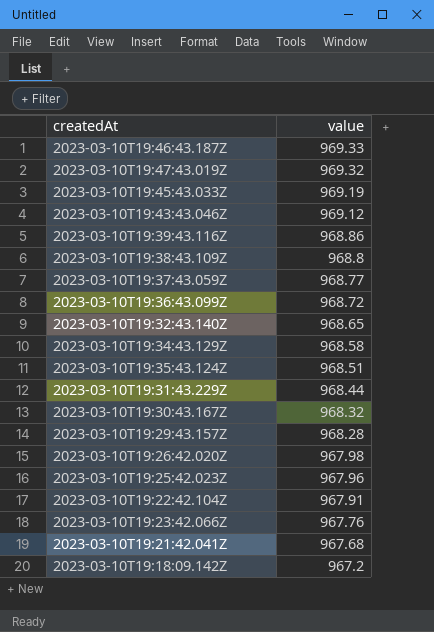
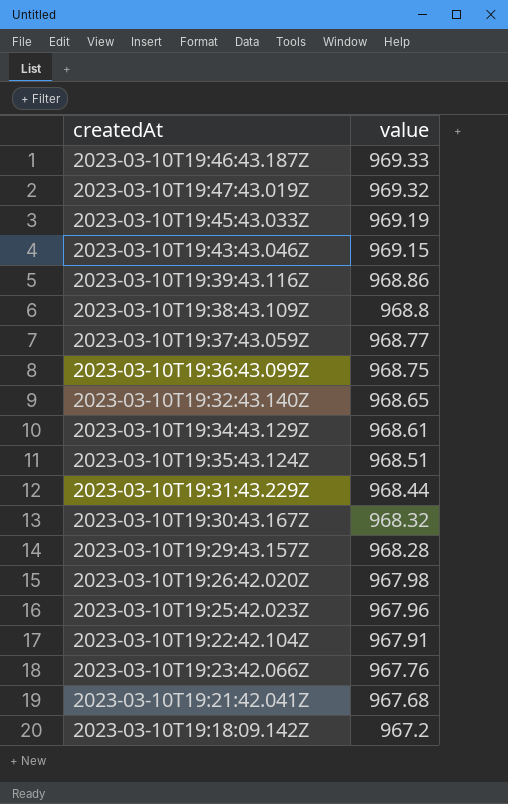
2023-03-10T19:43:43.046Z | value: 969.12 -> 969.15
2023-03-10T19:36:43.099Z | value: 968.72 -> 968.75
2023-03-10T19:34:43.129Z | value: 968.58 -> 968.61

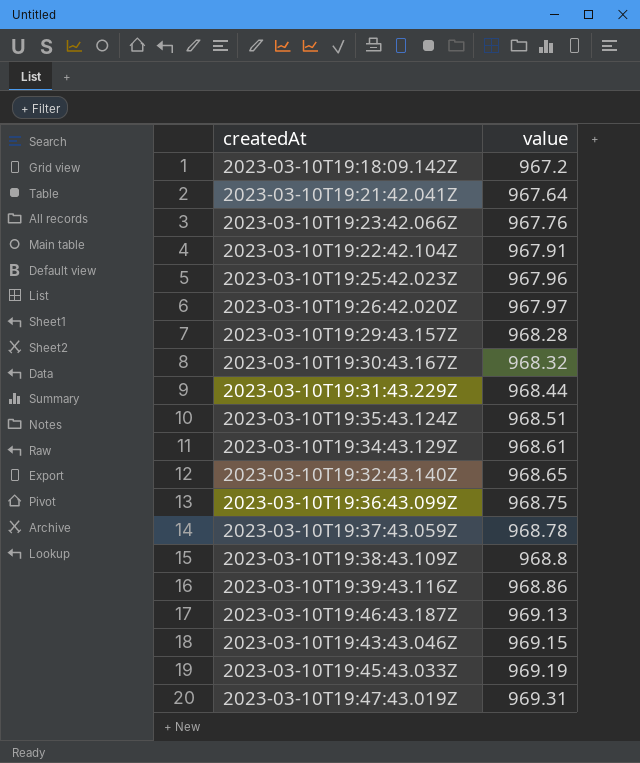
row order: value descending -> value ascending
2023-03-10T19:21:42.041Z | value: 967.68 -> 967.64
2023-03-10T19:26:42.020Z | value: 967.98 -> 967.97
2023-03-10T19:37:43.059Z | value: 968.77 -> 968.78
2023-03-10T19:46:43.187Z | value: 969.33 -> 969.13
2023-03-10T19:47:43.019Z | value: 969.32 -> 969.31

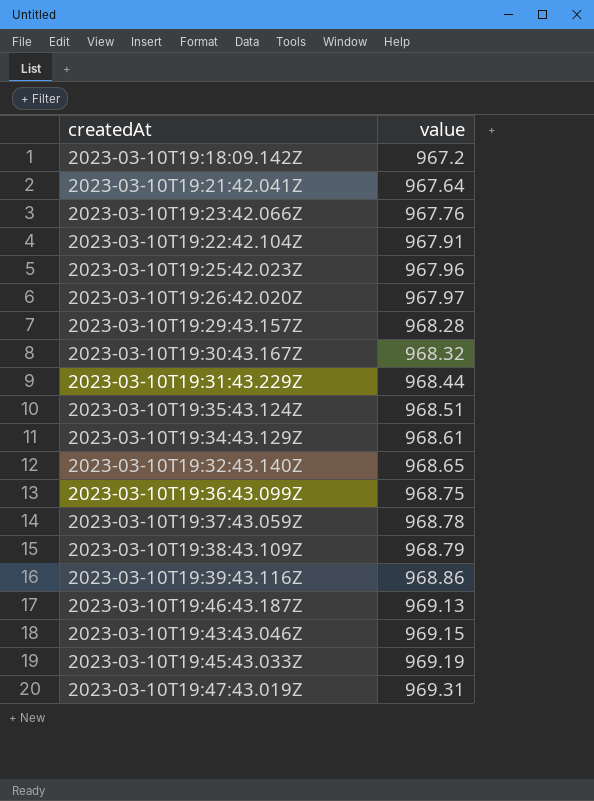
2023-03-10T19:38:43.109Z | value: 968.8 -> 968.79

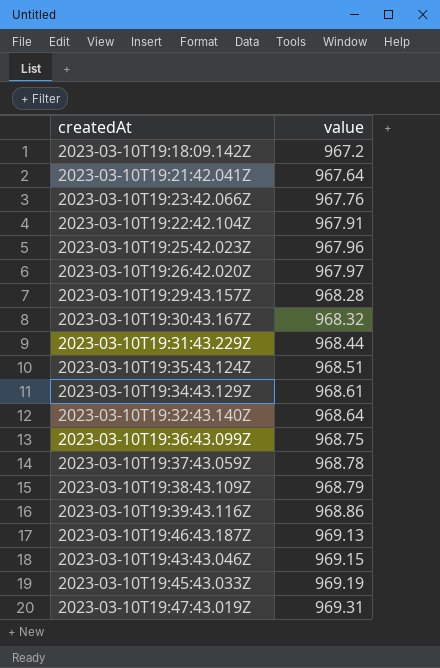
2023-03-10T19:32:43.140Z | value: 968.65 -> 968.64

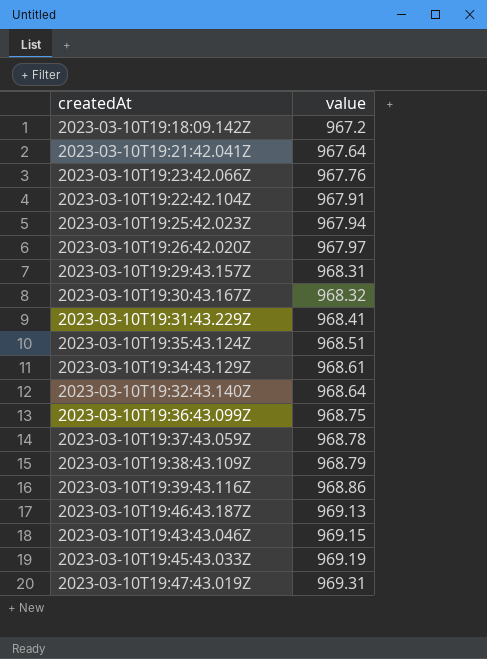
2023-03-10T19:25:42.023Z | value: 967.96 -> 967.94
2023-03-10T19:29:43.157Z | value: 968.28 -> 968.31
2023-03-10T19:31:43.229Z | value: 968.44 -> 968.41

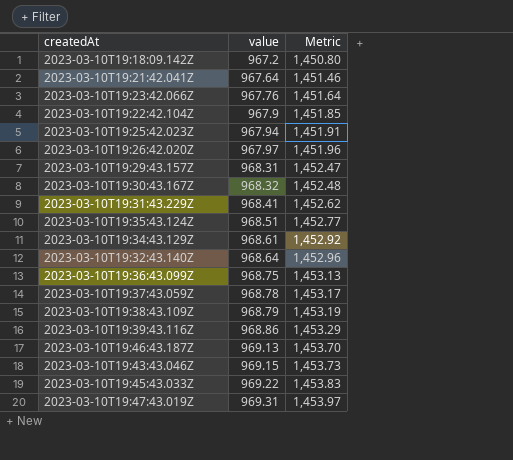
column Metric | formula: none -> [value] * 1.5
2023-03-10T19:22:42.104Z | value: 967.91 -> 967.9
2023-03-10T19:45:43.033Z | value: 969.19 -> 969.22

